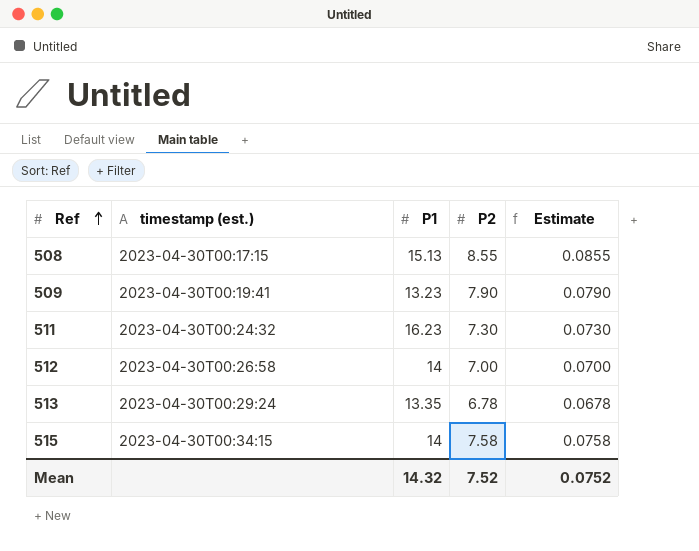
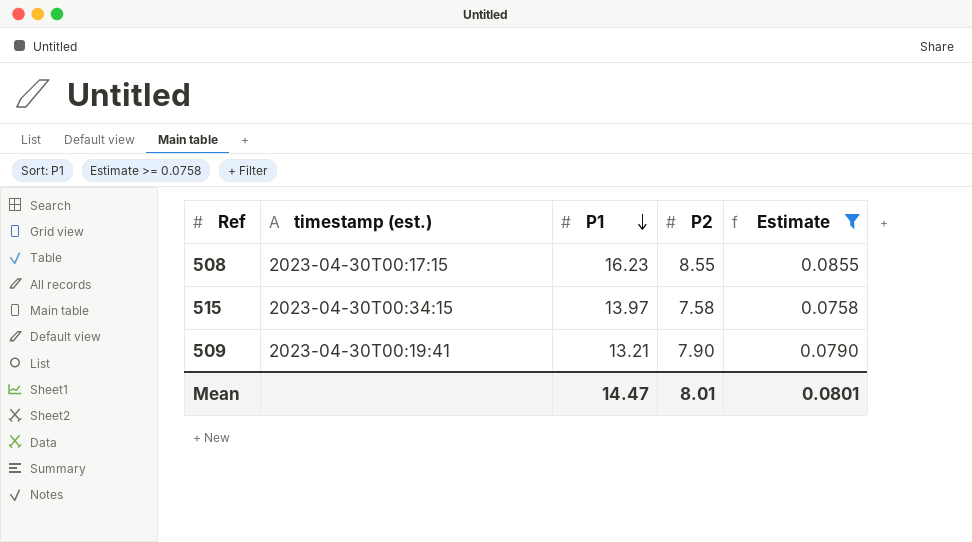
filter: none -> Estimate >= 0.0758
row order: Ref ascending -> P1 descending
508 | P1: 15.13 -> 16.23
515 | P1: 14 -> 13.97
509 | P1: 13.23 -> 13.21
Mean | P1: 14.32 -> 14.47
Mean | P2: 7.52 -> 8.01
Mean | Estimate: 0.0752 -> 0.0801

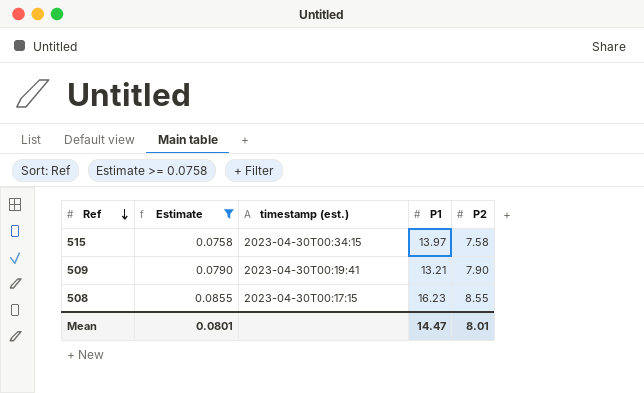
row order: P1 descending -> Ref descending
column Estimate | position: 5 -> 2

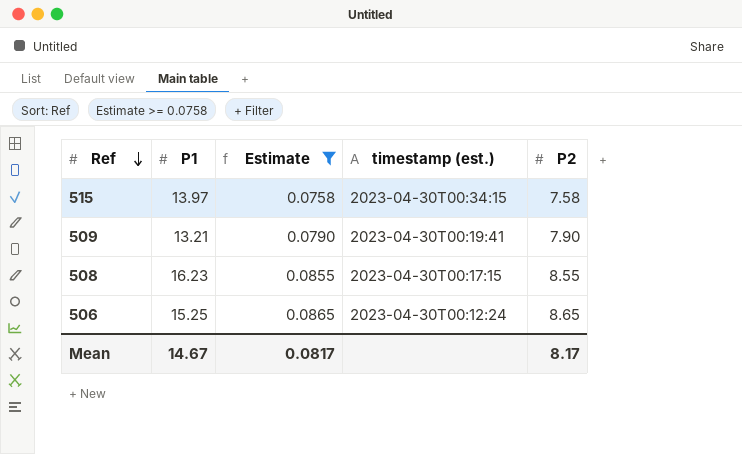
column P1 | position: 4 -> 2
row 506: none -> 15.25 | 0.0865 | 2023-04-30T00:12:24 | 8.65
Mean | P1: 14.47 -> 14.67
Mean | Estimate: 0.0801 -> 0.0817
Mean | P2: 8.01 -> 8.17

